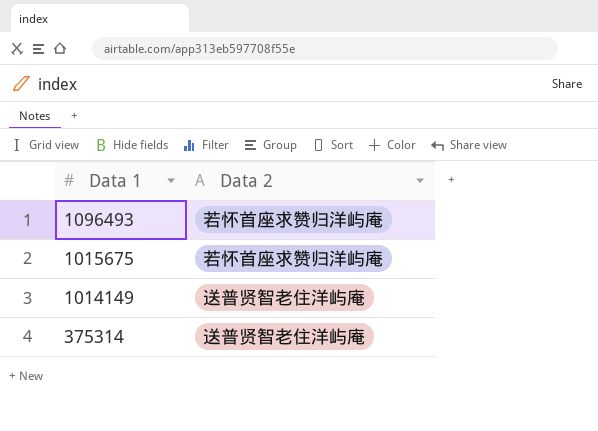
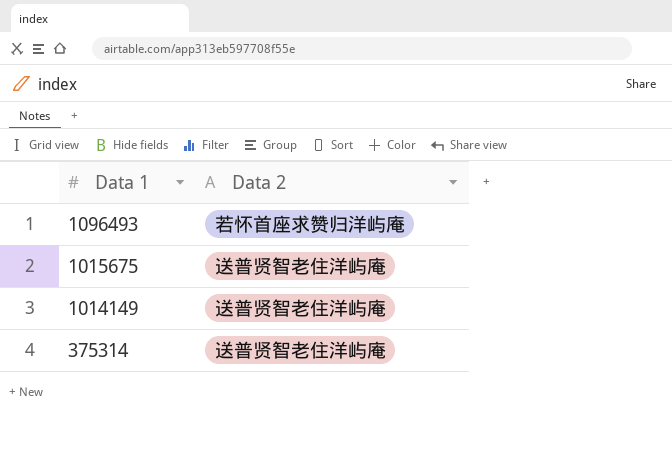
1015675 | Data 2: 若怀首座求赞归洋屿庵 -> 送普贤智老住洋屿庵

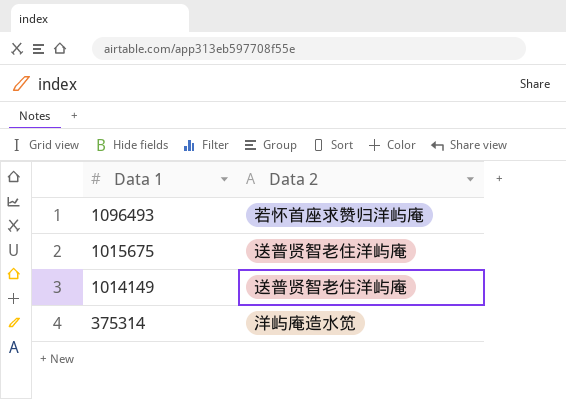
375314 | Data 2: 送普贤智老住洋屿庵 -> 洋屿庵造水笕

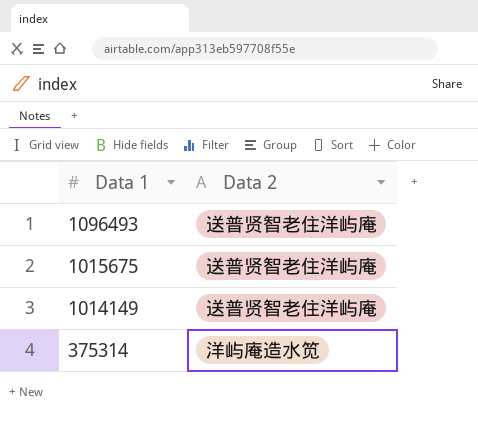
1096493 | Data 2: 若怀首座求赞归洋屿庵 -> 送普贤智老住洋屿庵

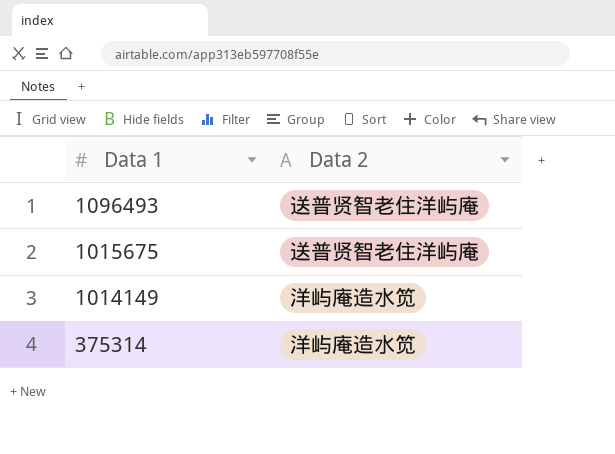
1014149 | Data 2: 送普贤智老住洋屿庵 -> 洋屿庵造水笕

